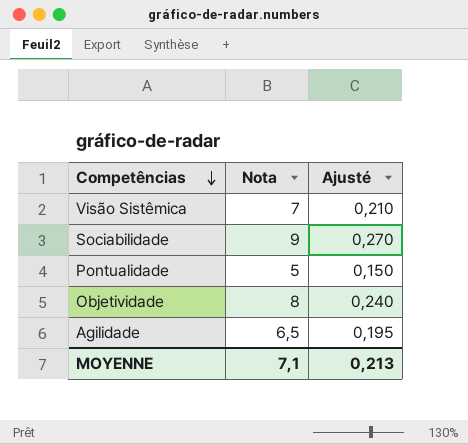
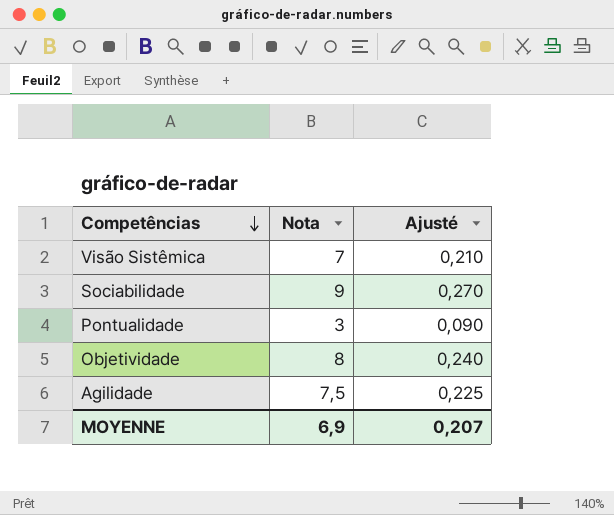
Pontualidade | Nota: 5 -> 3
Pontualidade | Ajusté: 0,150 -> 0,090
Agilidade | Nota: 6,5 -> 7,5
Agilidade | Ajusté: 0,195 -> 0,225
MOYENNE | Nota: 7,1 -> 6,9
MOYENNE | Ajusté: 0,213 -> 0,207

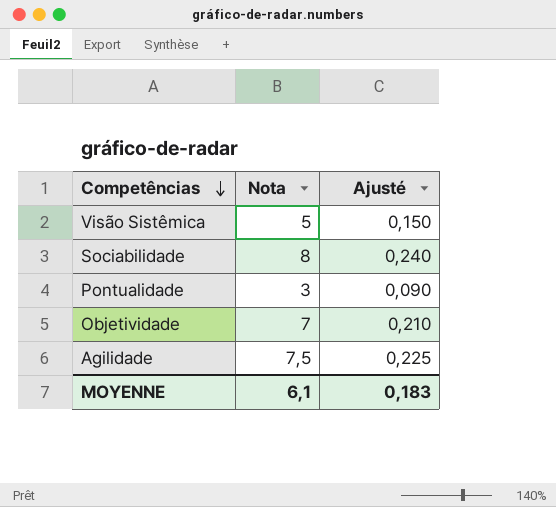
Visão Sistêmica | Nota: 7 -> 5
Visão Sistêmica | Ajusté: 0,210 -> 0,150
Sociabilidade | Nota: 9 -> 8
Sociabilidade | Ajusté: 0,270 -> 0,240
Objetividade | Nota: 8 -> 7
Objetividade | Ajusté: 0,240 -> 0,210
MOYENNE | Nota: 6,9 -> 6,1
MOYENNE | Ajusté: 0,207 -> 0,183

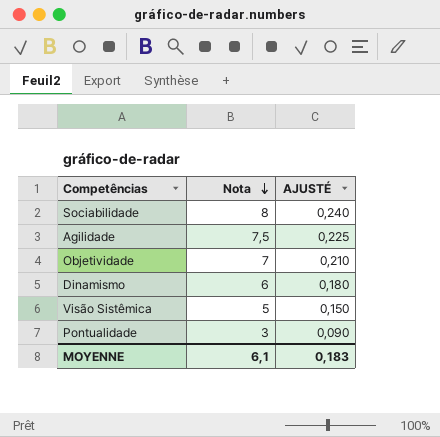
row order: Competências descending -> Nota descending
column name: Ajusté -> AJUSTÉ
row Dinamismo: none -> 6 | 0,180

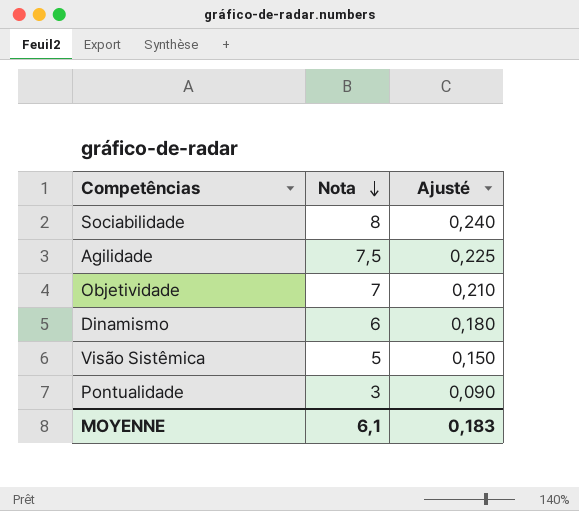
column name: AJUSTÉ -> Ajusté

